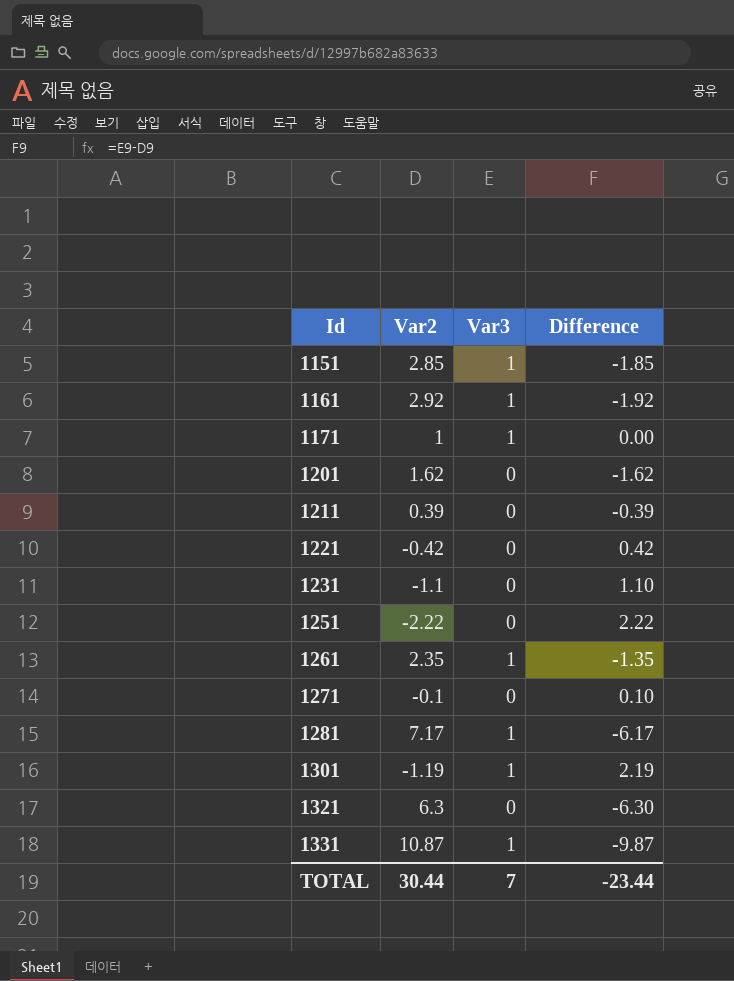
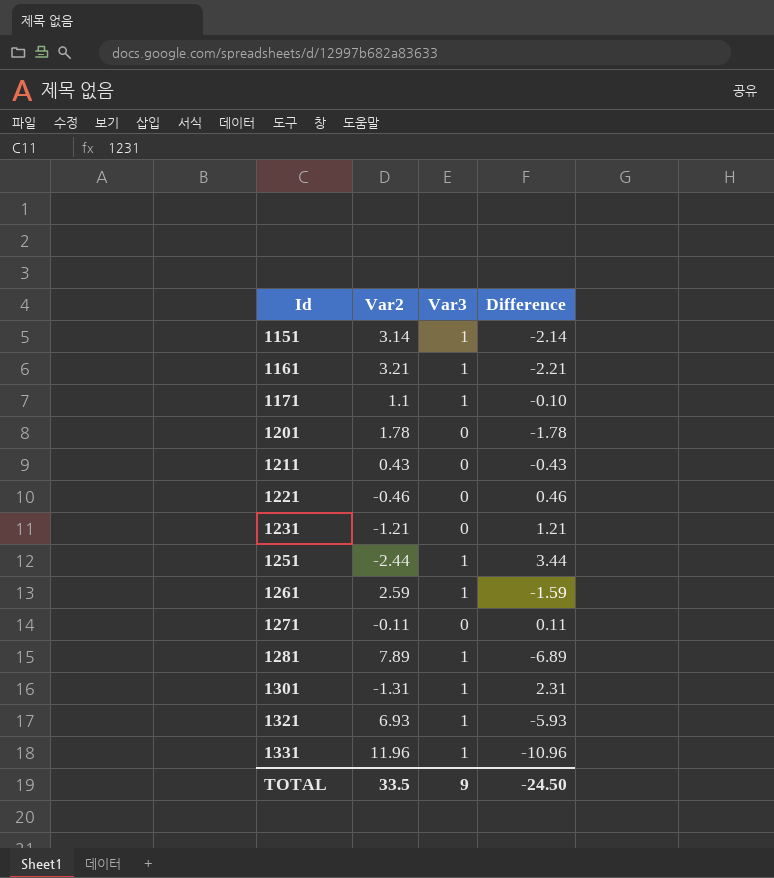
1151 | Var2: 2.85 -> 3.14
1151 | Difference: -1.85 -> -2.14
1161 | Var2: 2.92 -> 3.21
1161 | Difference: -1.92 -> -2.21
1171 | Var2: 1 -> 1.1
1171 | Difference: 0.00 -> -0.10
1201 | Var2: 1.62 -> 1.78
1201 | Difference: -1.62 -> -1.78
1211 | Var2: 0.39 -> 0.43
1211 | Difference: -0.39 -> -0.43
1221 | Var2: -0.42 -> -0.46
1221 | Difference: 0.42 -> 0.46
1231 | Var2: -1.1 -> -1.21
1231 | Difference: 1.10 -> 1.21
1251 | Var2: -2.22 -> -2.44
1251 | Var3: 0 -> 1
1251 | Difference: 2.22 -> 3.44
1261 | Var2: 2.35 -> 2.59
1261 | Difference: -1.35 -> -1.59
1271 | Var2: -0.1 -> -0.11
1271 | Difference: 0.10 -> 0.11
1281 | Var2: 7.17 -> 7.89
1281 | Difference: -6.17 -> -6.89
1301 | Var2: -1.19 -> -1.31
1301 | Difference: 2.19 -> 2.31
1321 | Var2: 6.3 -> 6.93
1321 | Var3: 0 -> 1
1321 | Difference: -6.30 -> -5.93
1331 | Var2: 10.87 -> 11.96
1331 | Difference: -9.87 -> -10.96
TOTAL | Var2: 30.44 -> 33.5
TOTAL | Var3: 7 -> 9
TOTAL | Difference: -23.44 -> -24.50

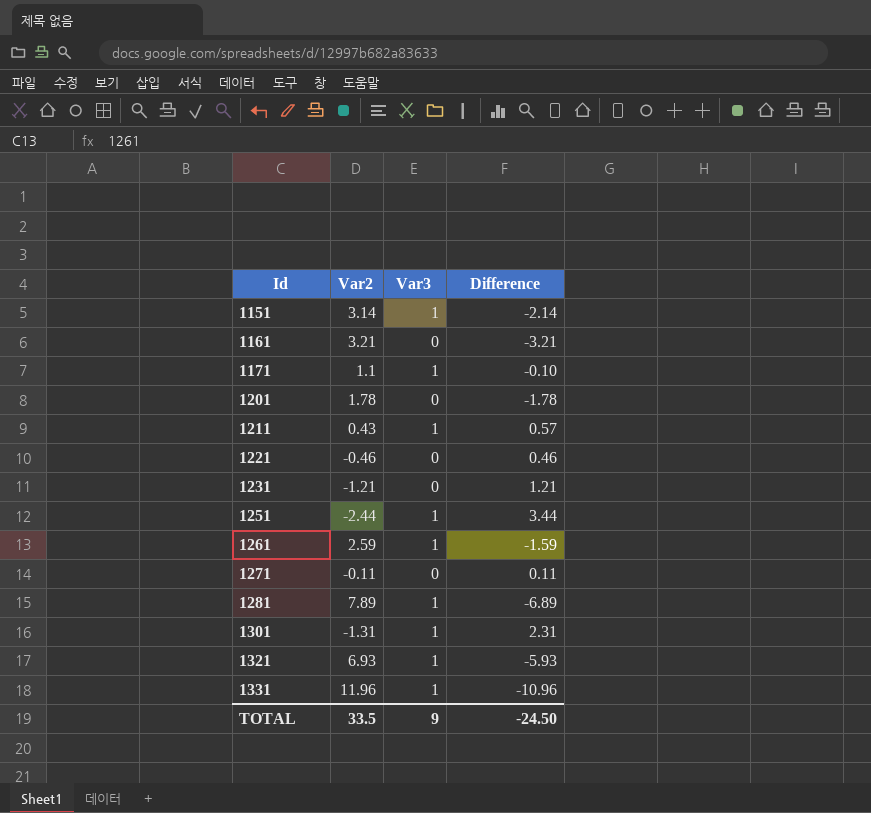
1161 | Var3: 1 -> 0
1161 | Difference: -2.21 -> -3.21
1211 | Var3: 0 -> 1
1211 | Difference: -0.43 -> 0.57

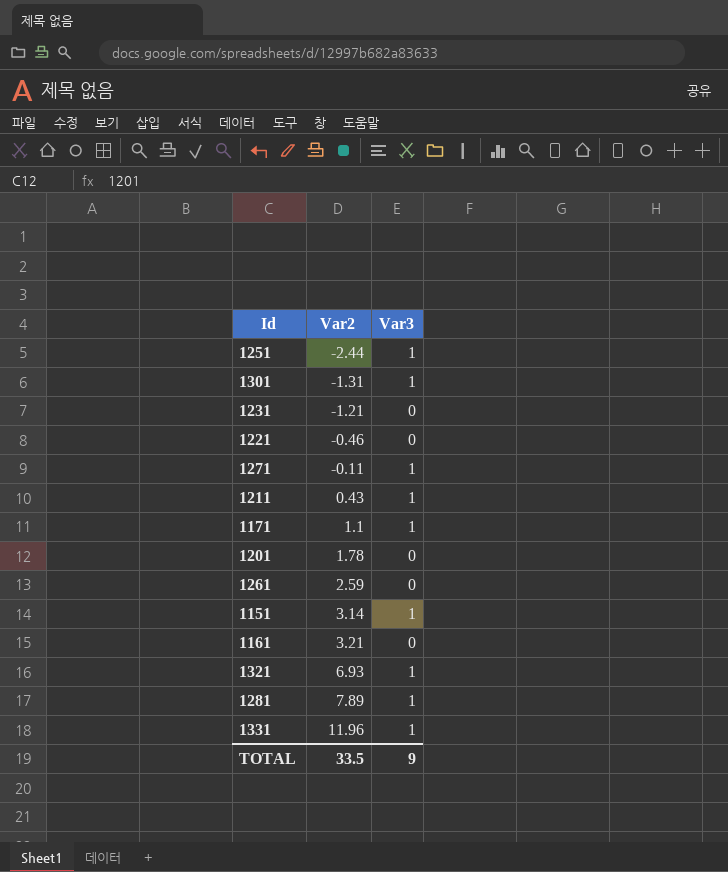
row order: Id ascending -> Var2 ascending
column Difference | formula: [Var3] - [Var2] -> none
1271 | Var3: 0 -> 1
1261 | Var3: 1 -> 0

